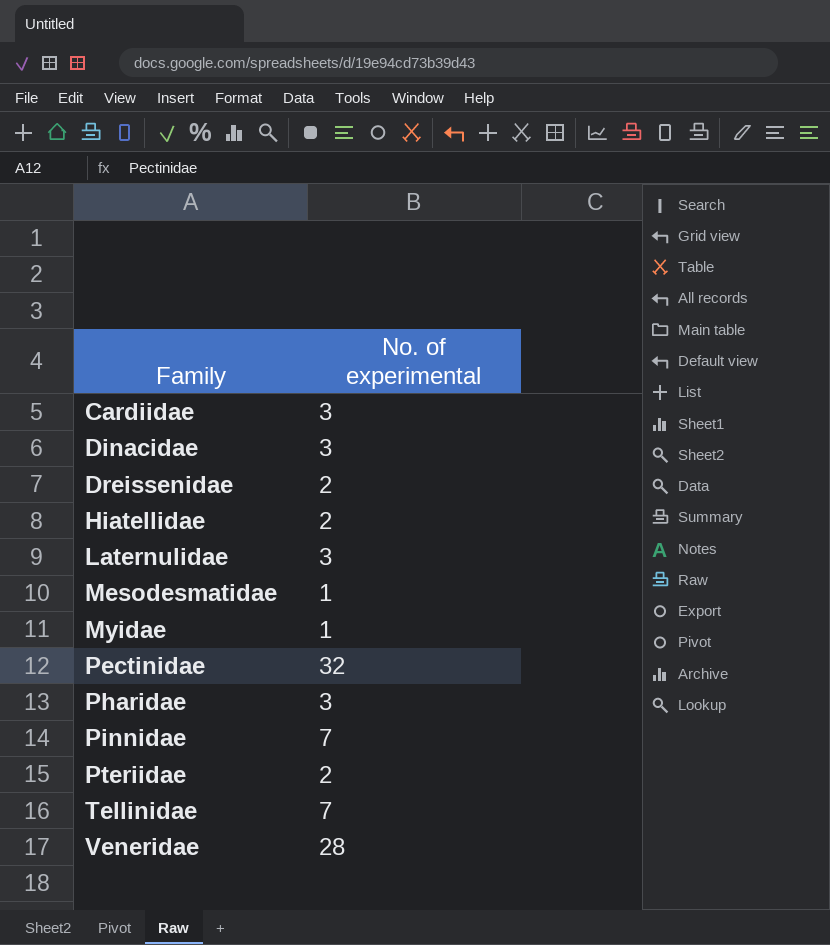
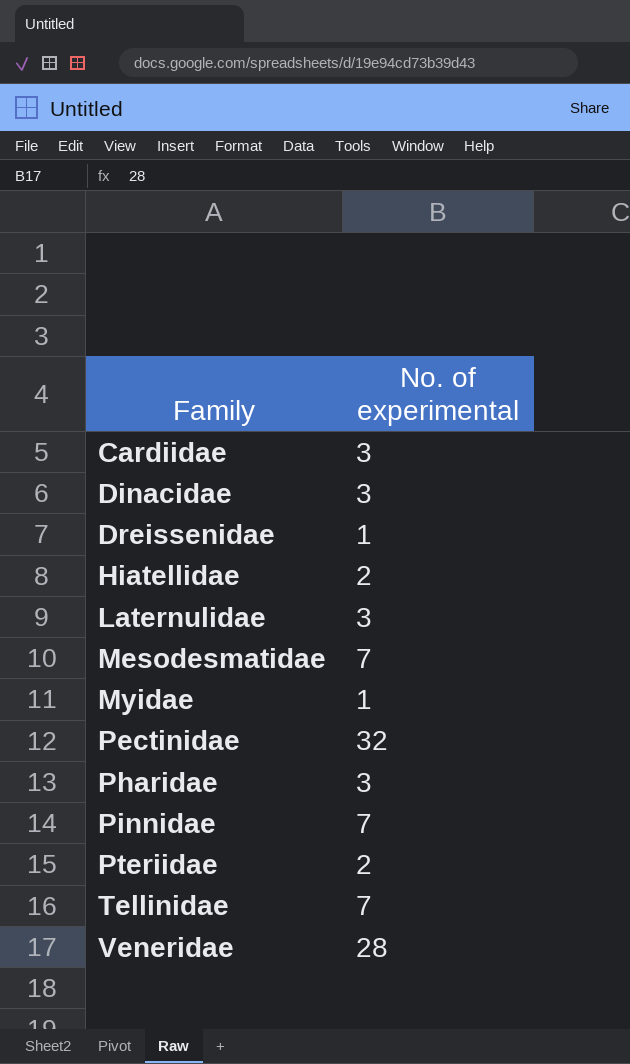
Dreissenidae | No. of experimental: 2 -> 1
Mesodesmatidae | No. of experimental: 1 -> 7

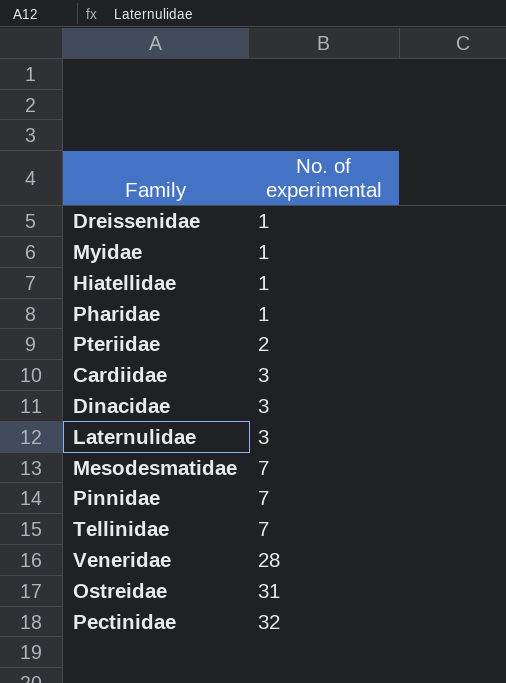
row order: Family ascending -> No. of experimental ascending
Hiatellidae | No. of experimental: 2 -> 1
Pharidae | No. of experimental: 3 -> 1
row Ostreidae: none -> 31

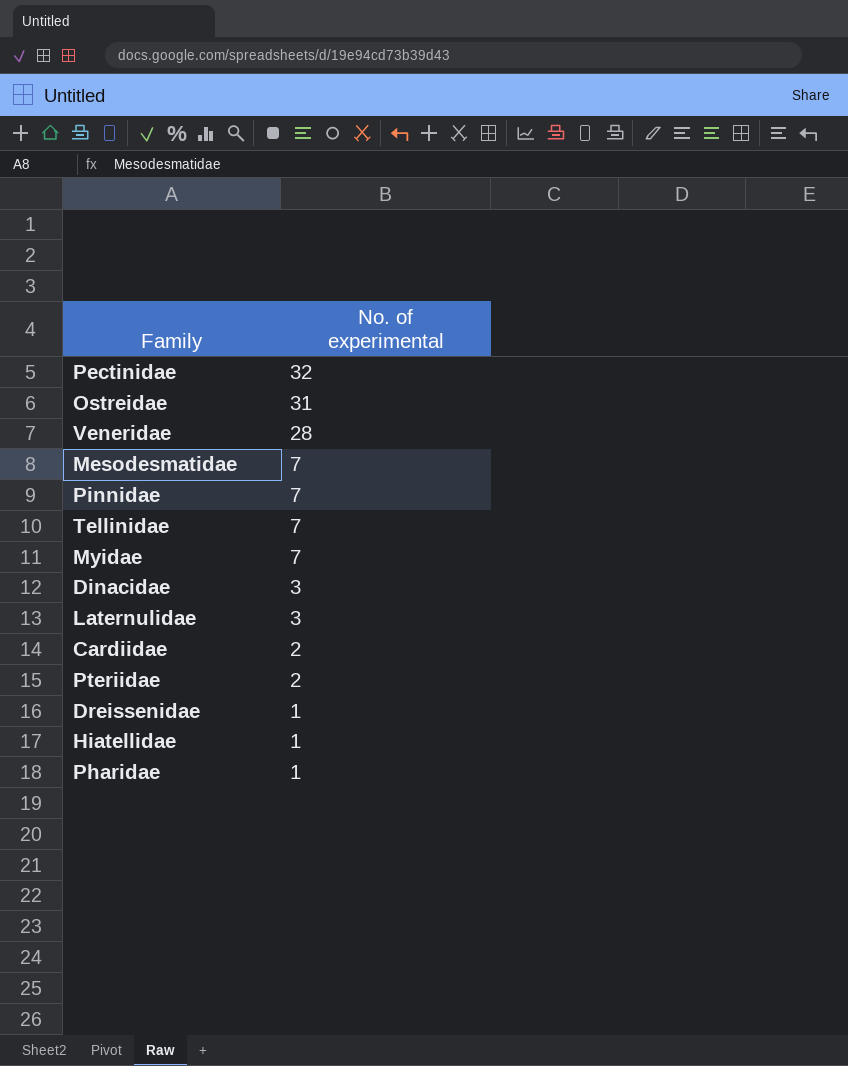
row order: No. of experimental ascending -> No. of experimental descending
Myidae | No. of experimental: 1 -> 7
Cardiidae | No. of experimental: 3 -> 2

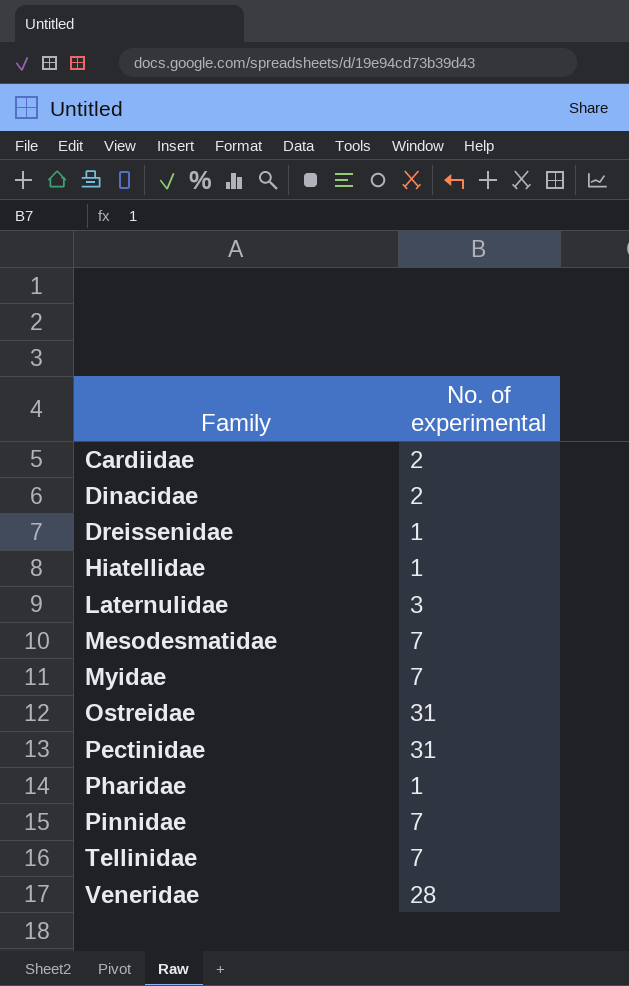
row order: No. of experimental descending -> Family ascending
row Pteriidae: 2 -> none
Dinacidae | No. of experimental: 3 -> 2
Pectinidae | No. of experimental: 32 -> 31

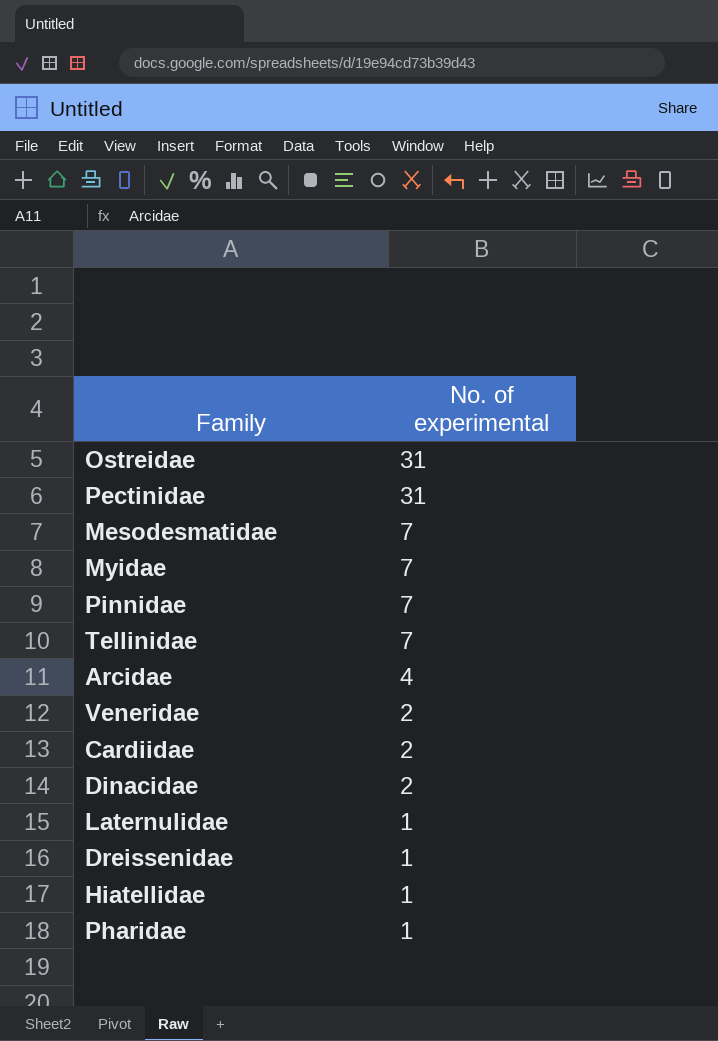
row order: Family ascending -> No. of experimental descending
row Arcidae: none -> 4
Veneridae | No. of experimental: 28 -> 2
Laternulidae | No. of experimental: 3 -> 1

